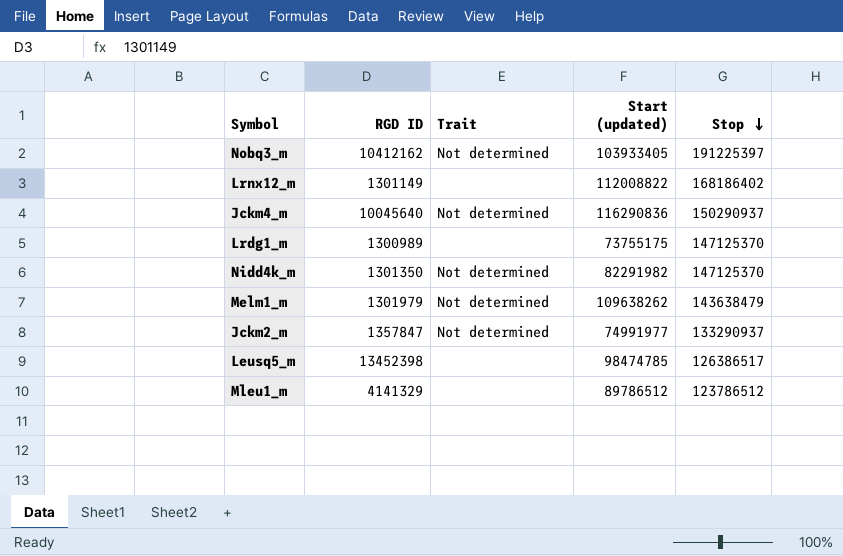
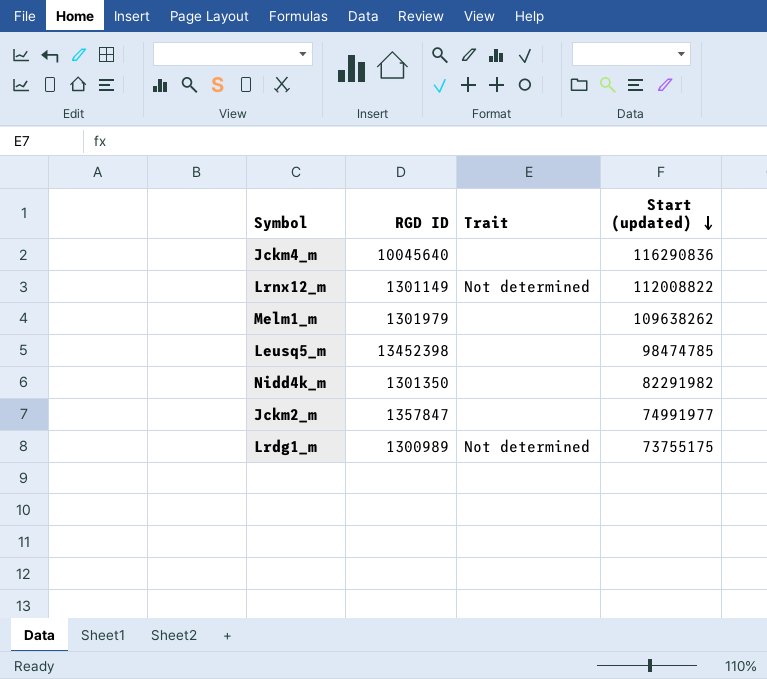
row order: Stop descending -> Start (updated) descending
column Stop | position: 5 -> none
row Nobq3_m: 10412162 | Not determined | 103933405 | 191225397 -> none
row Mleu1_m: 4141329 | none | 89786512 | 123786512 -> none
Jckm4_m | Trait: Not determined -> none
Lrnx12_m | Trait: none -> Not determined
Melm1_m | Trait: Not determined -> none
Nidd4k_m | Trait: Not determined -> none
Jckm2_m | Trait: Not determined -> none
Lrdg1_m | Trait: none -> Not determined

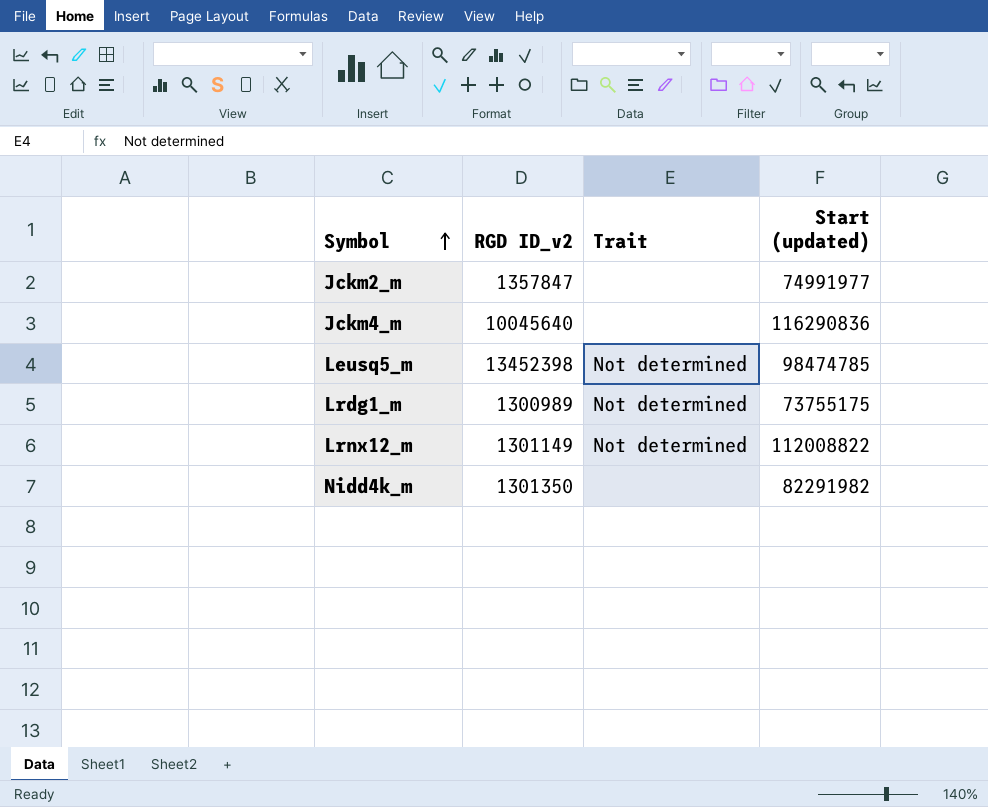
row order: Start (updated) descending -> Symbol ascending
column name: RGD ID -> RGD ID_v2
row Melm1_m: 1301979 | none | 109638262 -> none
Leusq5_m | Trait: none -> Not determined

